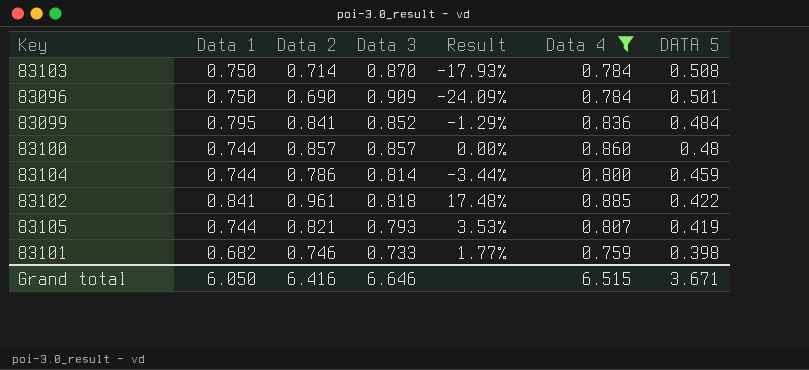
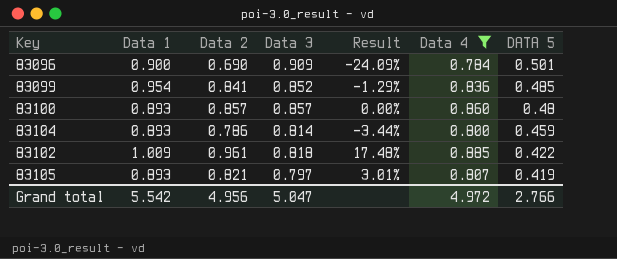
row 83103: 0.750 | 0.714 | 0.870 | -17.93% | 0.784 | 0.508 -> none
row 83101: 0.682 | 0.746 | 0.733 | 1.77% | 0.759 | 0.398 -> none
83096 | Data 1: 0.750 -> 0.900
83099 | Data 1: 0.795 -> 0.954
83099 | DATA 5: 0.484 -> 0.485
83100 | Data 1: 0.744 -> 0.893
83104 | Data 1: 0.744 -> 0.893
83102 | Data 1: 0.841 -> 1.009
83105 | Data 1: 0.744 -> 0.893
83105 | Data 3: 0.793 -> 0.797
83105 | Result: 3.53% -> 3.01%
Grand total | Data 1: 6.050 -> 5.542
Grand total | Data 2: 6.416 -> 4.956
Grand total | Data 3: 6.646 -> 5.047
Grand total | Data 4: 6.515 -> 4.972
Grand total | DATA 5: 3.671 -> 2.766

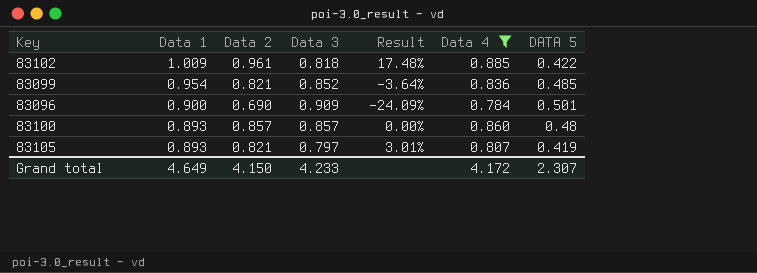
row order: DATA 5 descending -> Data 1 descending
row 83104: 0.893 | 0.786 | 0.814 | -3.44% | 0.800 | 0.459 -> none
83099 | Data 2: 0.841 -> 0.821
83099 | Result: -1.29% -> -3.64%
Grand total | Data 1: 5.542 -> 4.649
Grand total | Data 2: 4.956 -> 4.150
Grand total | Data 3: 5.047 -> 4.233
Grand total | Data 4: 4.972 -> 4.172
Grand total | DATA 5: 2.766 -> 2.307

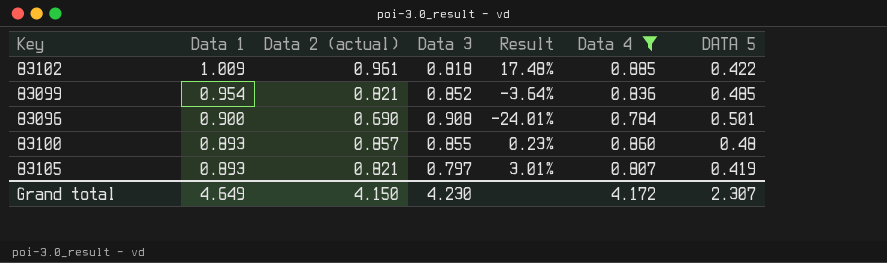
column name: Data 2 -> Data 2 (actual)
83096 | Data 3: 0.909 -> 0.908
83096 | Result: -24.09% -> -24.01%
83100 | Data 3: 0.857 -> 0.855
83100 | Result: 0.00% -> 0.23%
Grand total | Data 3: 4.233 -> 4.230

